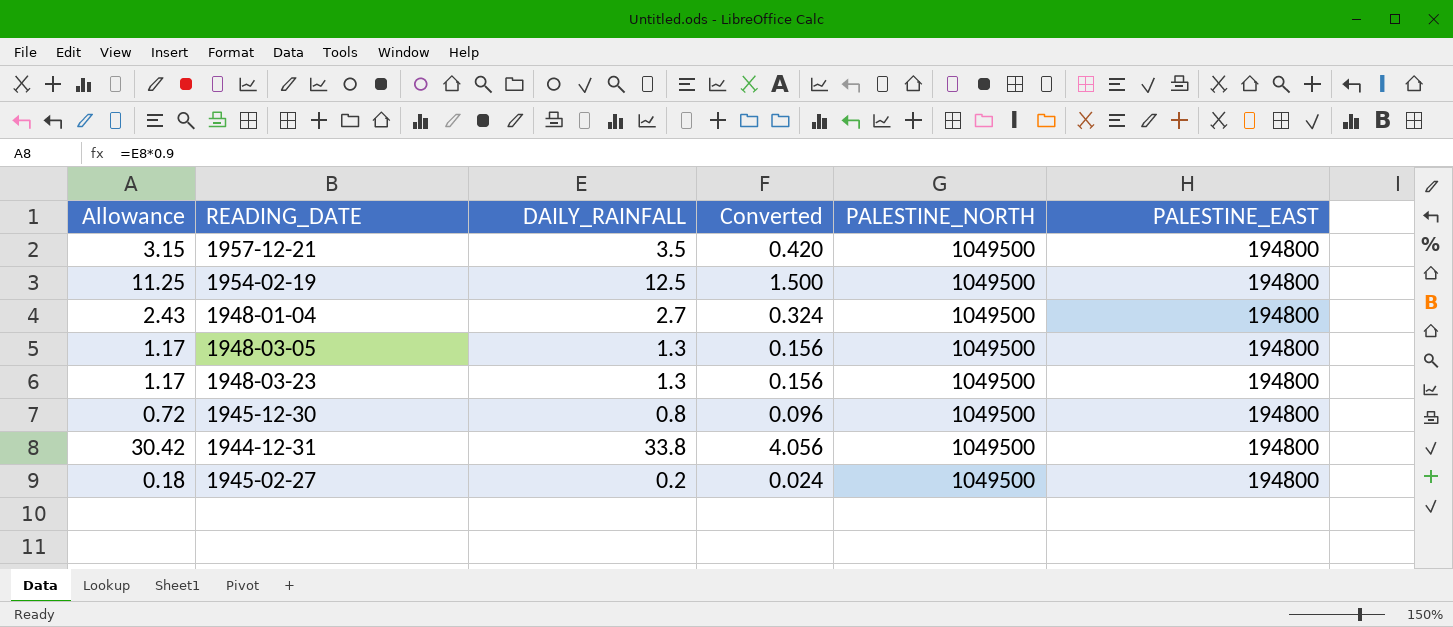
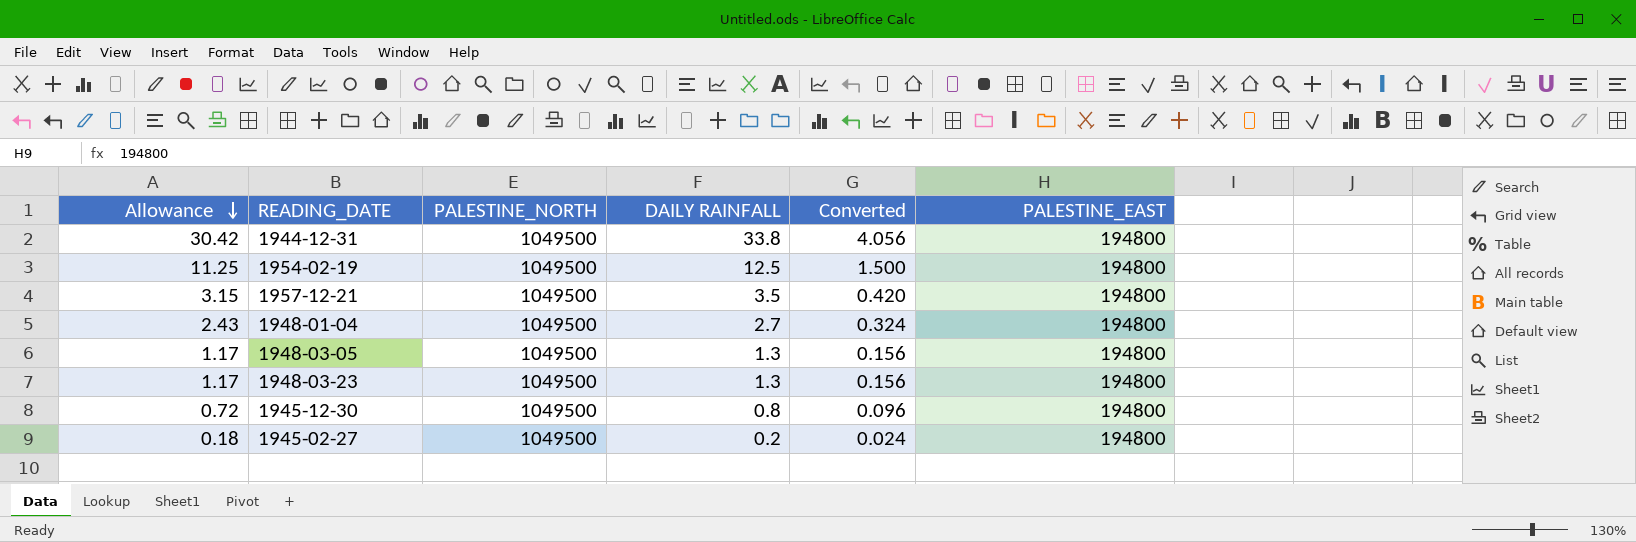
row order: none -> Allowance descending
column PALESTINE_NORTH | position: 5 -> 3
column name: DAILY_RAINFALL -> DAILY RAINFALL

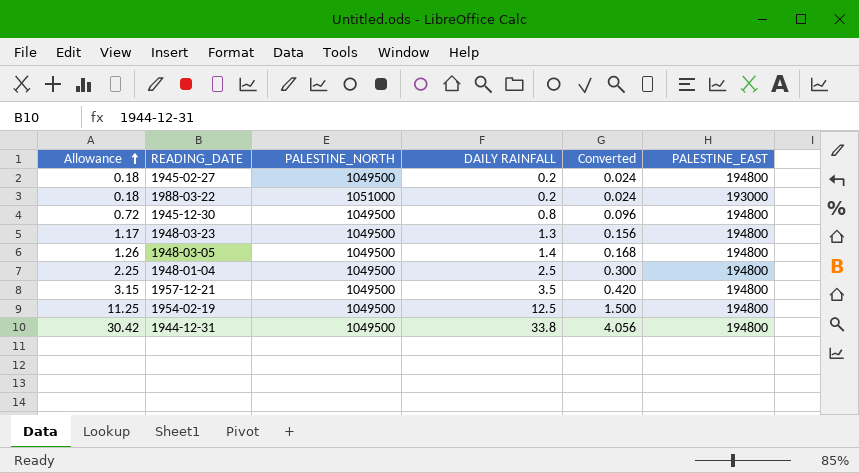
row order: Allowance descending -> Allowance ascending
row 1988-03-22: none -> 0.18 | 1051000 | 0.2 | 0.024 | 193000
1948-03-05 | Allowance: 1.17 -> 1.26
1948-03-05 | DAILY RAINFALL: 1.3 -> 1.4
1948-03-05 | Converted: 0.156 -> 0.168
1948-01-04 | Allowance: 2.43 -> 2.25
1948-01-04 | DAILY RAINFALL: 2.7 -> 2.5
1948-01-04 | Converted: 0.324 -> 0.300

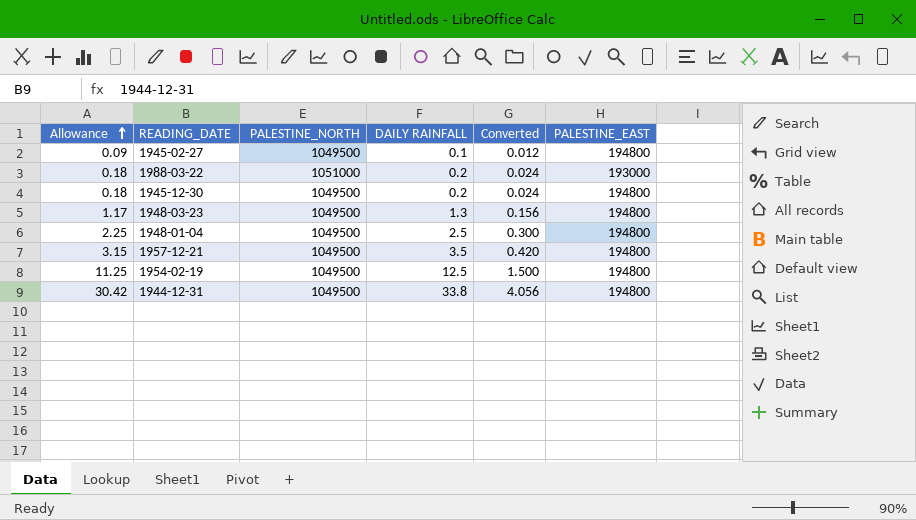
row 1948-03-05: 1.26 | 1049500 | 1.4 | 0.168 | 194800 -> none
1945-02-27 | Allowance: 0.18 -> 0.09
1945-02-27 | DAILY RAINFALL: 0.2 -> 0.1
1945-02-27 | Converted: 0.024 -> 0.012
1945-12-30 | Allowance: 0.72 -> 0.18
1945-12-30 | DAILY RAINFALL: 0.8 -> 0.2
1945-12-30 | Converted: 0.096 -> 0.024

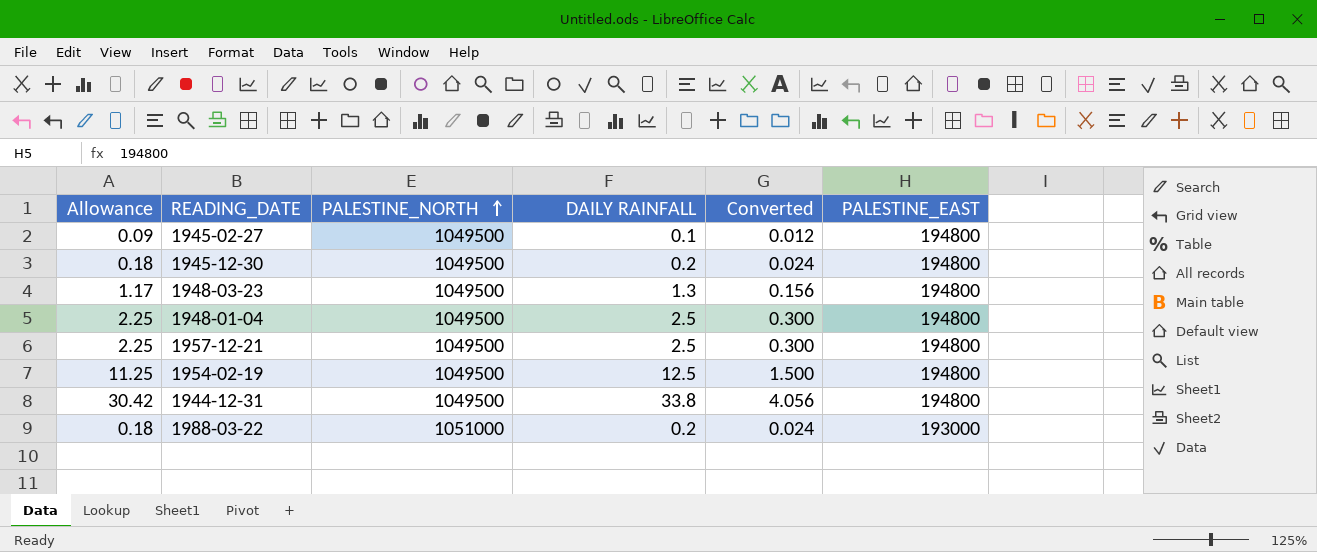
row order: Allowance ascending -> PALESTINE_NORTH ascending
1957-12-21 | Allowance: 3.15 -> 2.25
1957-12-21 | DAILY RAINFALL: 3.5 -> 2.5
1957-12-21 | Converted: 0.420 -> 0.300

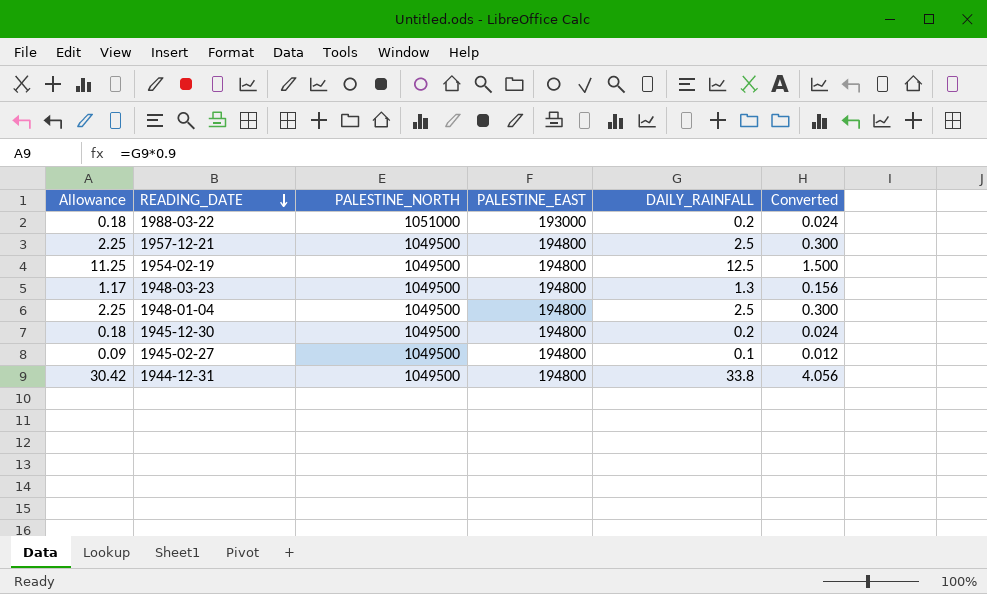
row order: PALESTINE_NORTH ascending -> READING_DATE descending
column PALESTINE_EAST | position: 6 -> 4
column name: DAILY RAINFALL -> DAILY_RAINFALL

